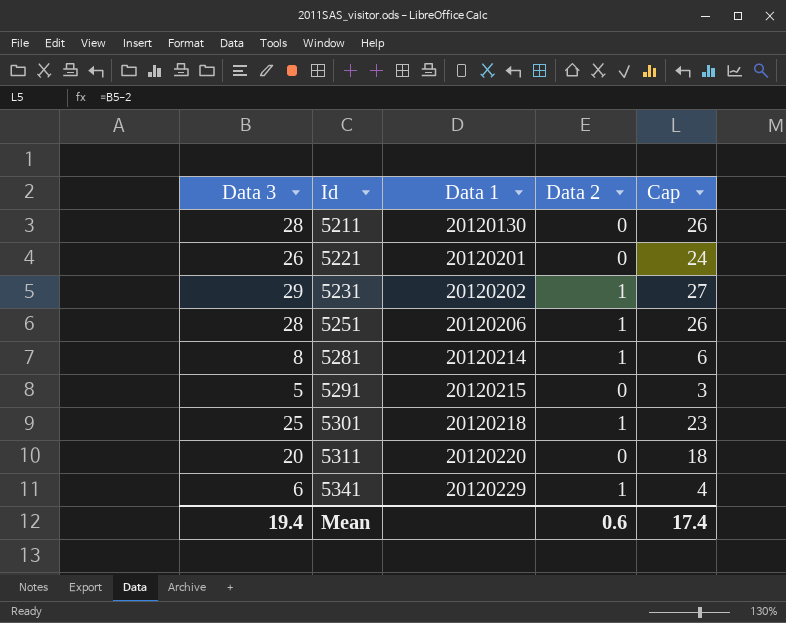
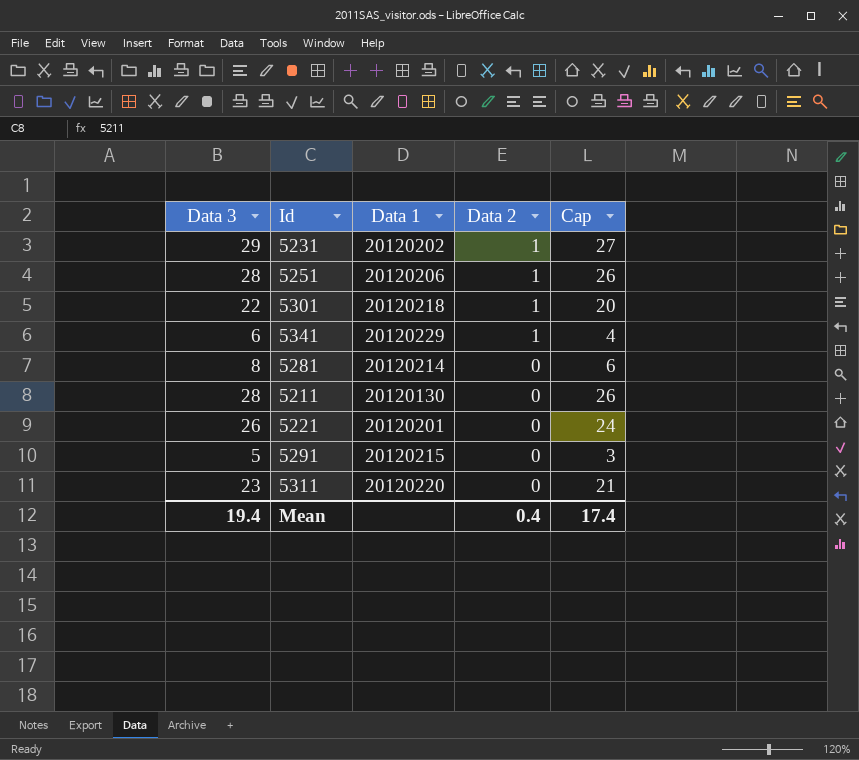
row order: Id ascending -> Data 2 descending
5301 | Data 3: 25 -> 22
5301 | Cap: 23 -> 20
5281 | Data 2: 1 -> 0
5311 | Data 3: 20 -> 23
5311 | Cap: 18 -> 21
Mean | Data 2: 0.6 -> 0.4

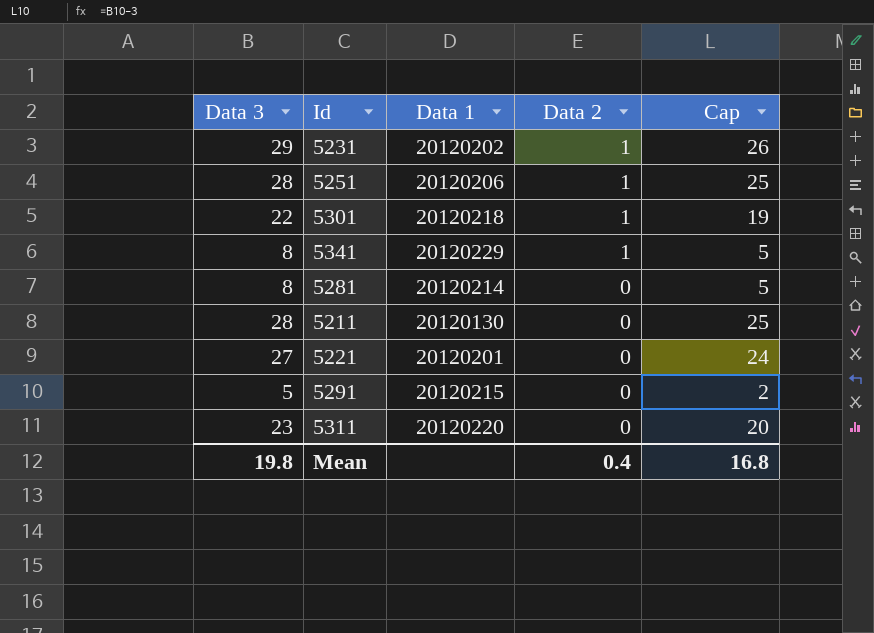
column Cap | formula: [Data 3] - 2 -> [Data 3] - 3
5341 | Data 3: 6 -> 8
5221 | Data 3: 26 -> 27
Mean | Data 3: 19.4 -> 19.8
Mean | Cap: 17.4 -> 16.8

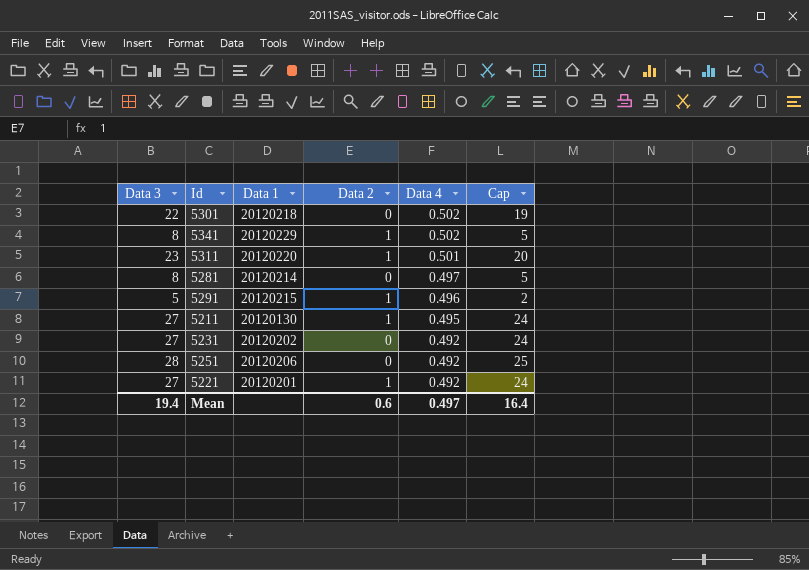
row order: Data 2 descending -> Data 4 descending
column Data 4 | position: none -> 5
5301 | Data 2: 1 -> 0
5311 | Data 2: 0 -> 1
5291 | Data 2: 0 -> 1
5211 | Data 3: 28 -> 27
5211 | Data 2: 0 -> 1
5211 | Cap: 25 -> 24
5231 | Data 3: 29 -> 27
5231 | Data 2: 1 -> 0
5231 | Cap: 26 -> 24
5251 | Data 2: 1 -> 0
5221 | Data 2: 0 -> 1
Mean | Data 3: 19.8 -> 19.4
Mean | Data 2: 0.4 -> 0.6
Mean | Cap: 16.8 -> 16.4

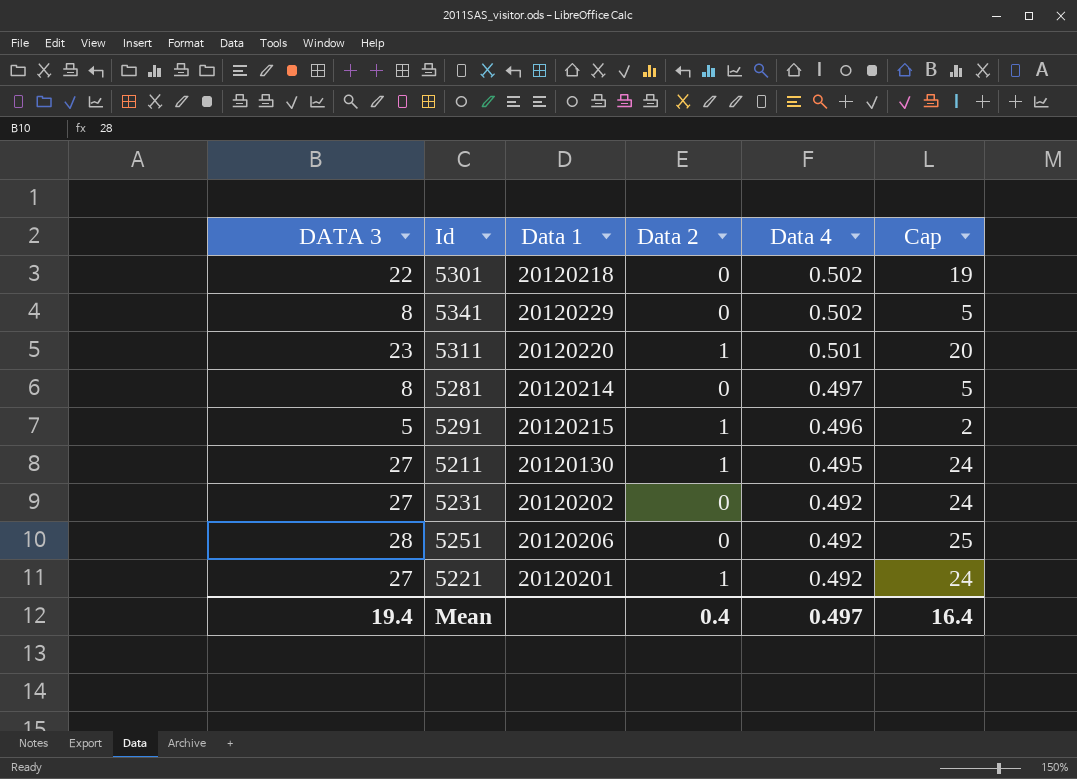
column name: Data 3 -> DATA 3
5341 | Data 2: 1 -> 0
Mean | Data 2: 0.6 -> 0.4

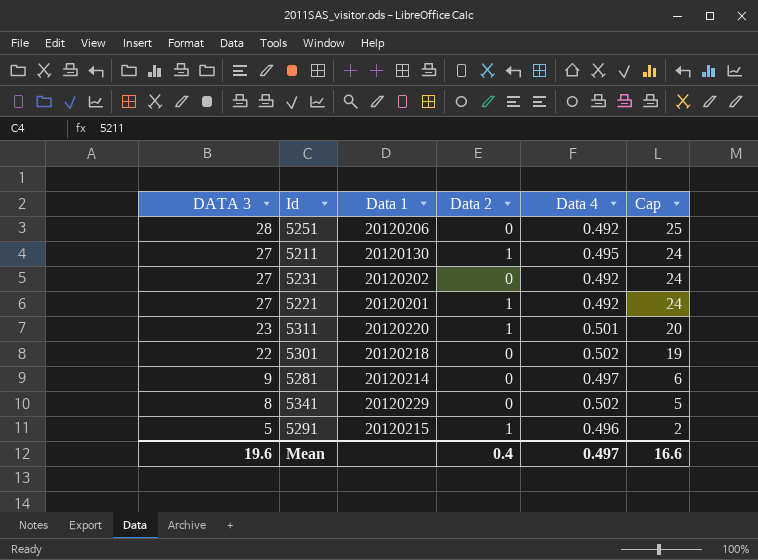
row order: Data 4 descending -> DATA 3 descending
5281 | DATA 3: 8 -> 9
5281 | Cap: 5 -> 6
Mean | DATA 3: 19.4 -> 19.6
Mean | Cap: 16.4 -> 16.6

